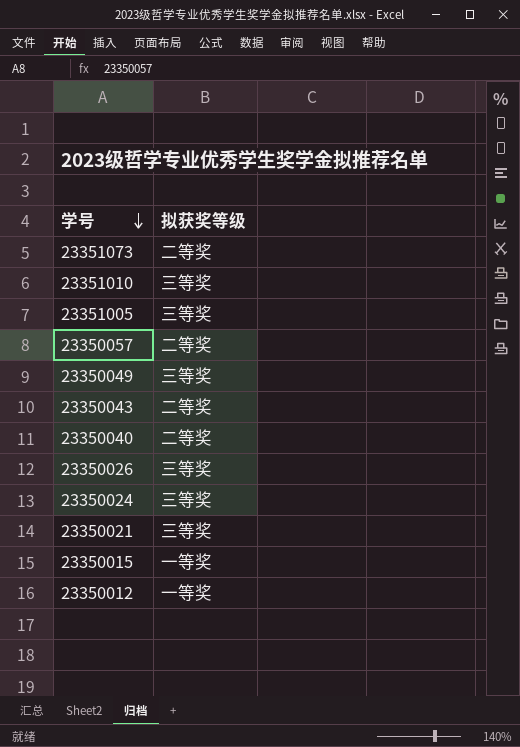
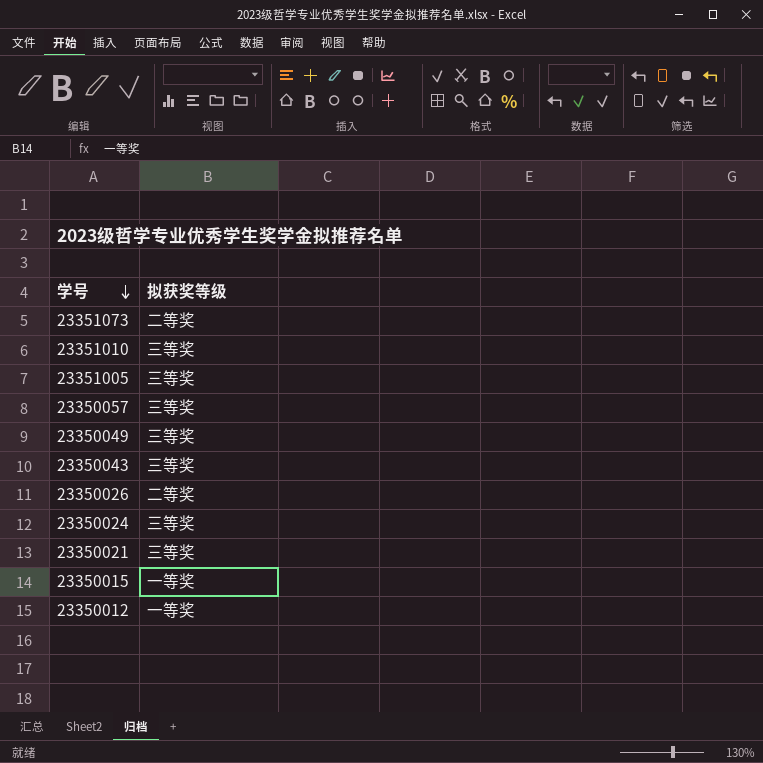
row 23350040: 二等奖 -> none
23350057 | 拟获奖等级: 二等奖 -> 三等奖
23350043 | 拟获奖等级: 二等奖 -> 三等奖
23350026 | 拟获奖等级: 三等奖 -> 二等奖

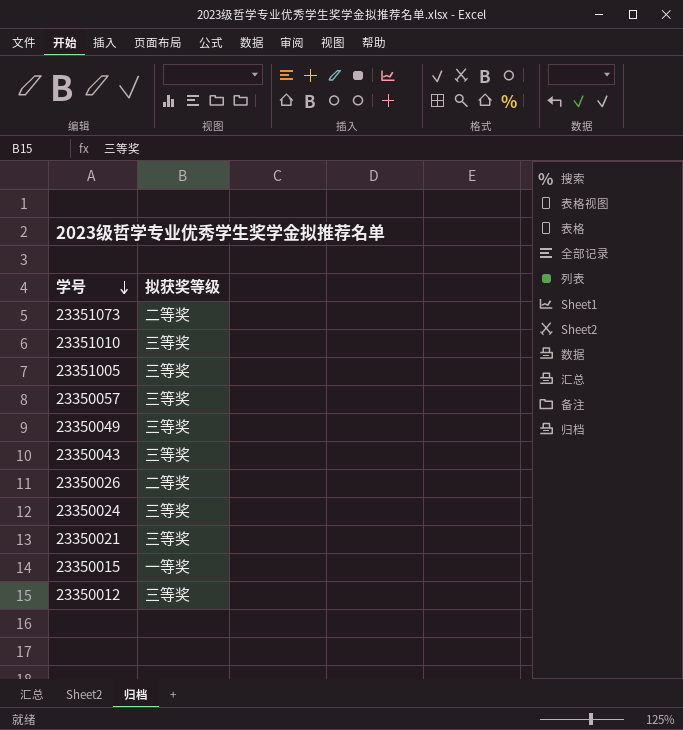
23350012 | 拟获奖等级: 一等奖 -> 三等奖

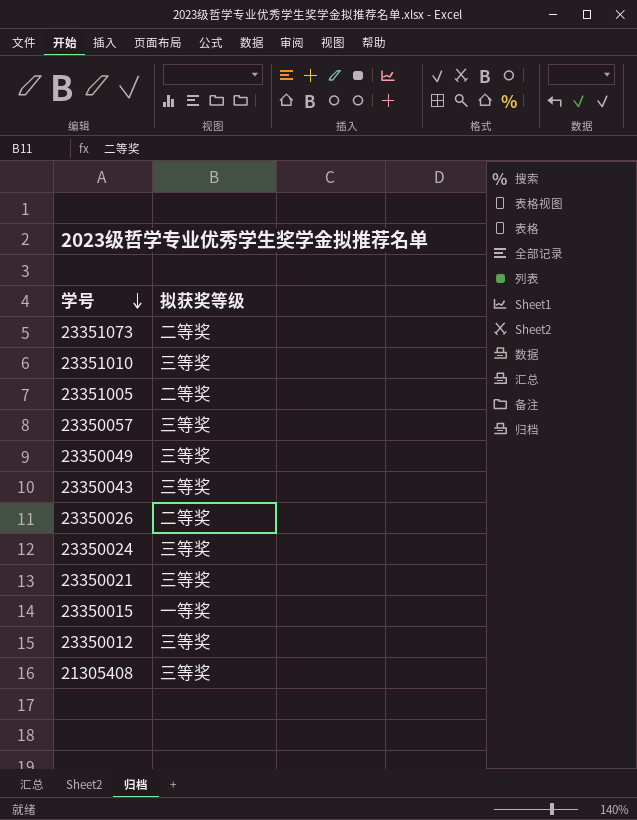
23351005 | 拟获奖等级: 三等奖 -> 二等奖
row 21305408: none -> 三等奖

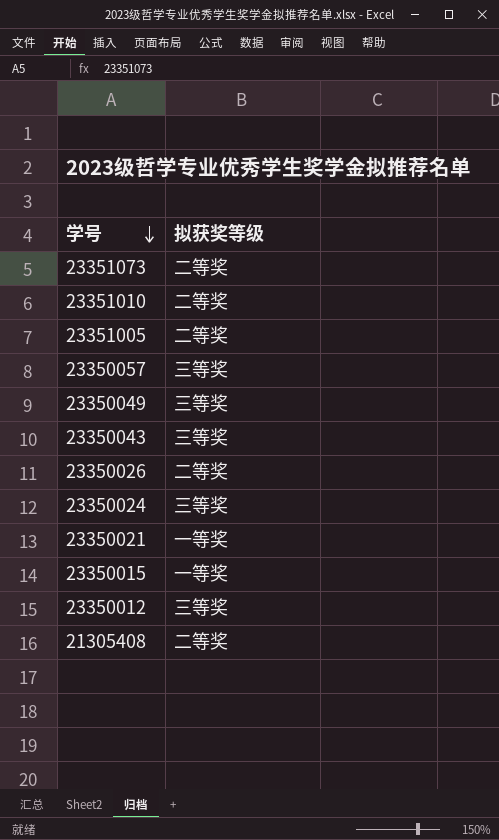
23351010 | 拟获奖等级: 三等奖 -> 二等奖
23350021 | 拟获奖等级: 三等奖 -> 一等奖
21305408 | 拟获奖等级: 三等奖 -> 二等奖

